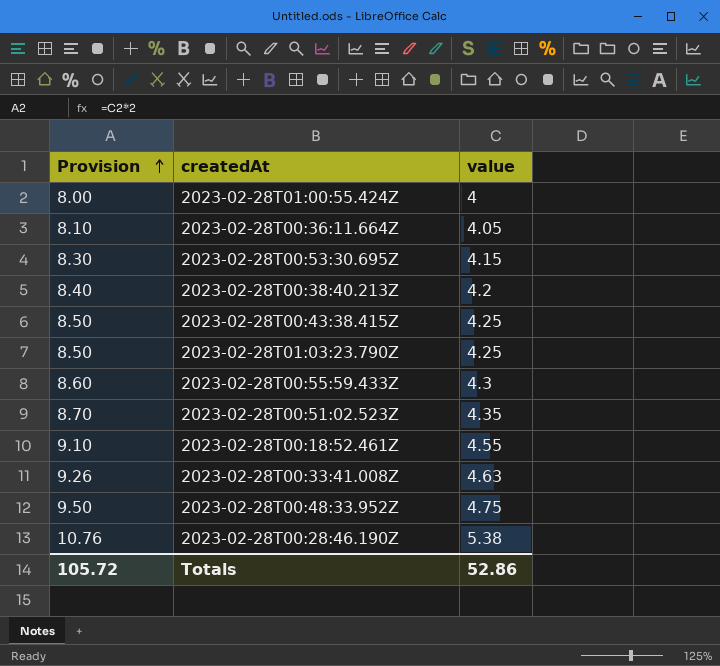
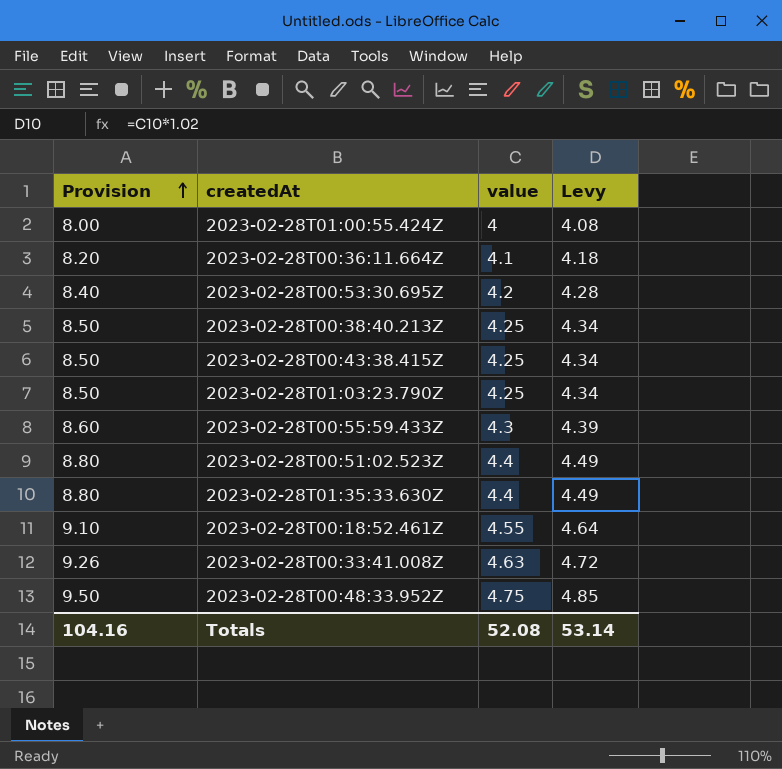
column Levy | formula: none -> [value] * 1.02
row 2023-02-28T00:28:46.190Z: 10.76 | 5.38 -> none
2023-02-28T00:36:11.664Z | Provision: 8.10 -> 8.20
2023-02-28T00:36:11.664Z | value: 4.05 -> 4.1
2023-02-28T00:53:30.695Z | Provision: 8.30 -> 8.40
2023-02-28T00:53:30.695Z | value: 4.15 -> 4.2
2023-02-28T00:38:40.213Z | Provision: 8.40 -> 8.50
2023-02-28T00:38:40.213Z | value: 4.2 -> 4.25
2023-02-28T00:51:02.523Z | Provision: 8.70 -> 8.80
2023-02-28T00:51:02.523Z | value: 4.35 -> 4.4
row 2023-02-28T01:35:33.630Z: none -> 8.80 | 4.4 | 4.49
Totals | Provision: 105.72 -> 104.16
Totals | value: 52.86 -> 52.08

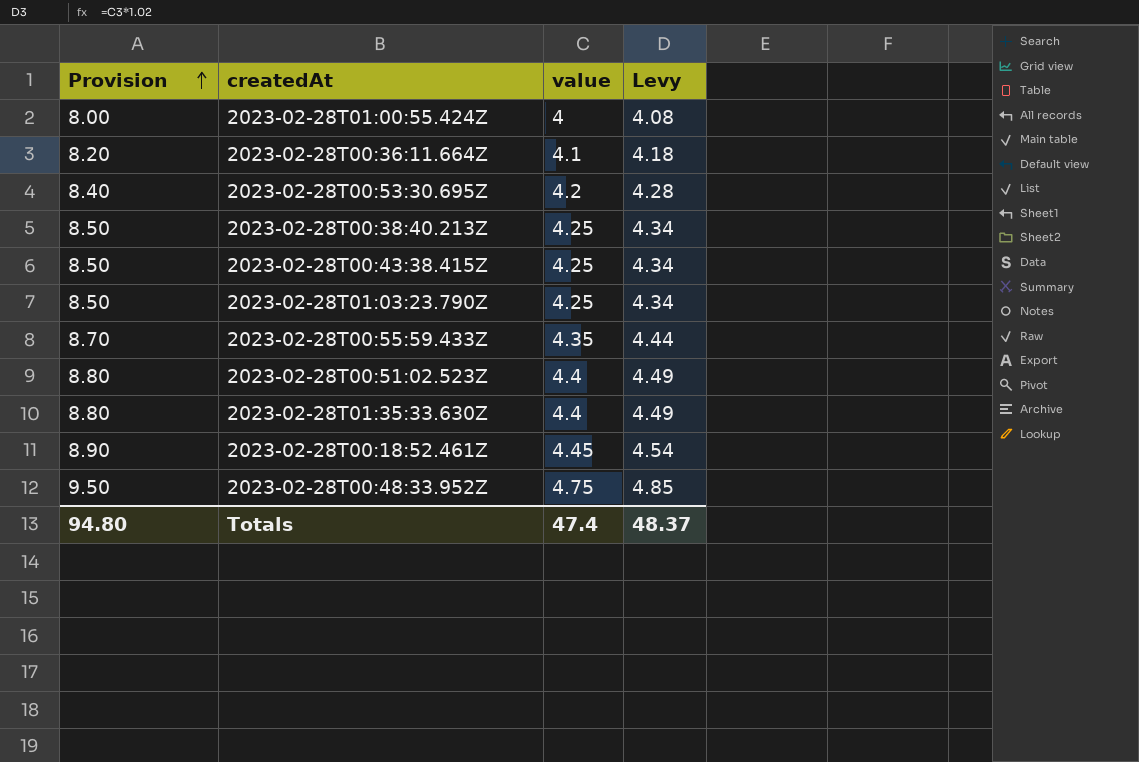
row 2023-02-28T00:33:41.008Z: 9.26 | 4.63 | 4.72 -> none
2023-02-28T00:55:59.433Z | Provision: 8.60 -> 8.70
2023-02-28T00:55:59.433Z | value: 4.3 -> 4.35
2023-02-28T00:55:59.433Z | Levy: 4.39 -> 4.44
2023-02-28T00:18:52.461Z | Provision: 9.10 -> 8.90
2023-02-28T00:18:52.461Z | value: 4.55 -> 4.45
2023-02-28T00:18:52.461Z | Levy: 4.64 -> 4.54
Totals | Provision: 104.16 -> 94.80
Totals | value: 52.08 -> 47.4
Totals | Levy: 53.14 -> 48.37

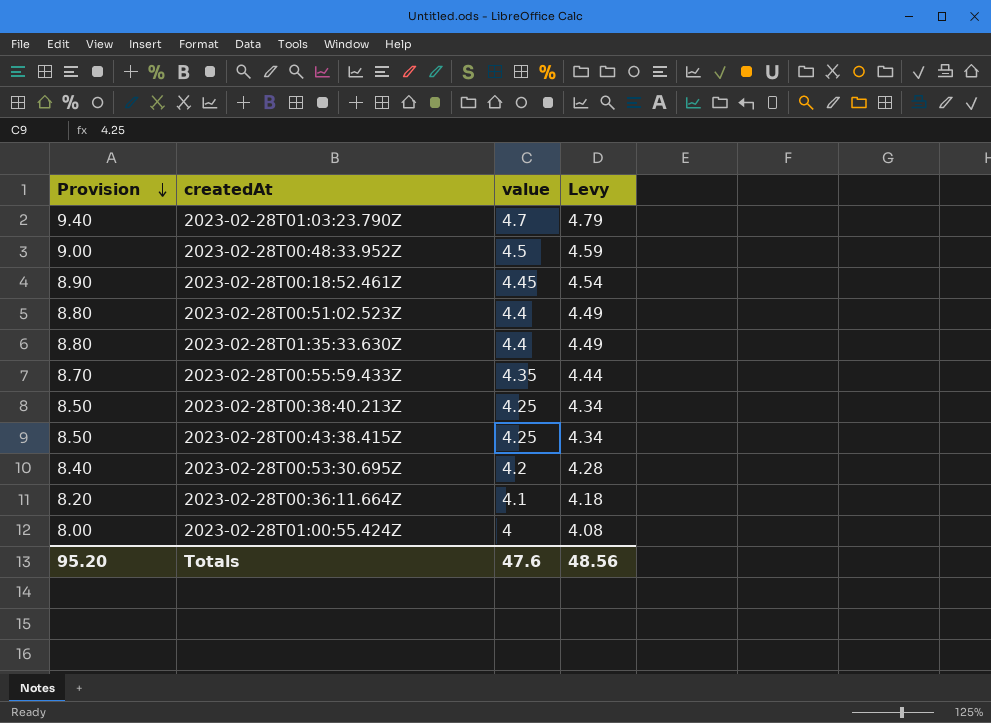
row order: Provision ascending -> Provision descending
2023-02-28T01:03:23.790Z | Provision: 8.50 -> 9.40
2023-02-28T01:03:23.790Z | value: 4.25 -> 4.7
2023-02-28T01:03:23.790Z | Levy: 4.34 -> 4.79
2023-02-28T00:48:33.952Z | Provision: 9.50 -> 9.00
2023-02-28T00:48:33.952Z | value: 4.75 -> 4.5
2023-02-28T00:48:33.952Z | Levy: 4.85 -> 4.59
Totals | Provision: 94.80 -> 95.20
Totals | value: 47.4 -> 47.6
Totals | Levy: 48.37 -> 48.56

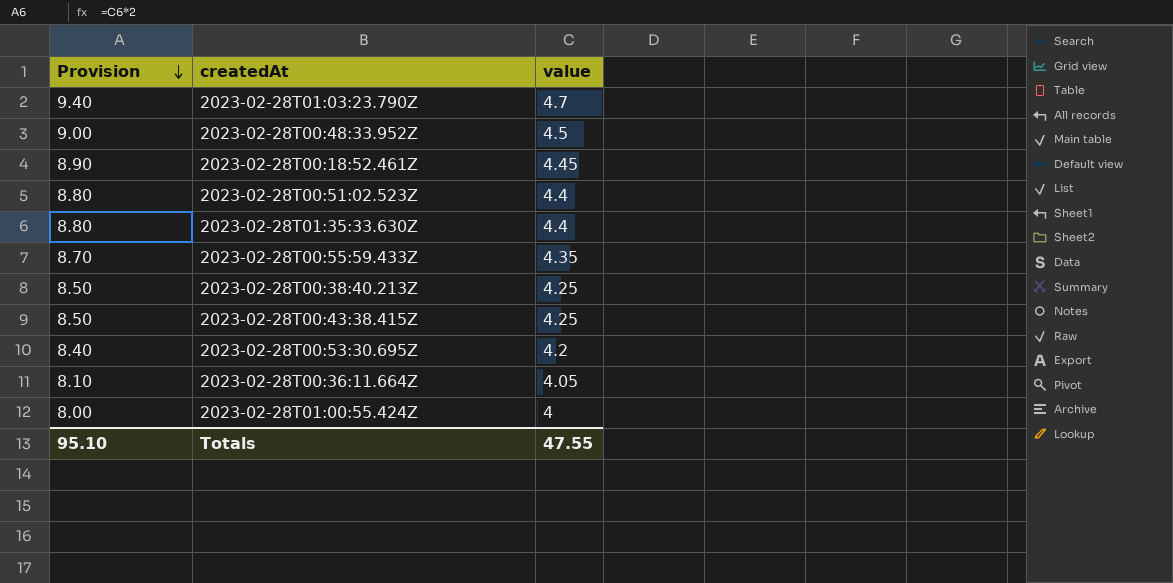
column Levy | formula: [value] * 1.02 -> none
2023-02-28T00:36:11.664Z | Provision: 8.20 -> 8.10
2023-02-28T00:36:11.664Z | value: 4.1 -> 4.05
Totals | Provision: 95.20 -> 95.10
Totals | value: 47.6 -> 47.55

